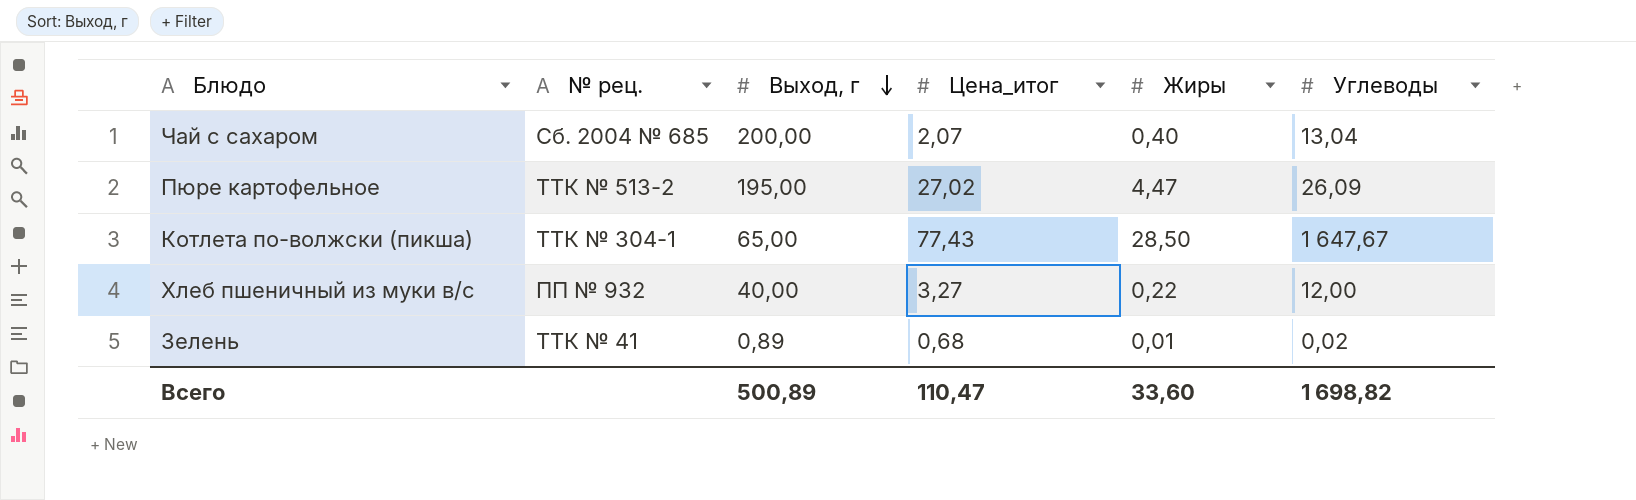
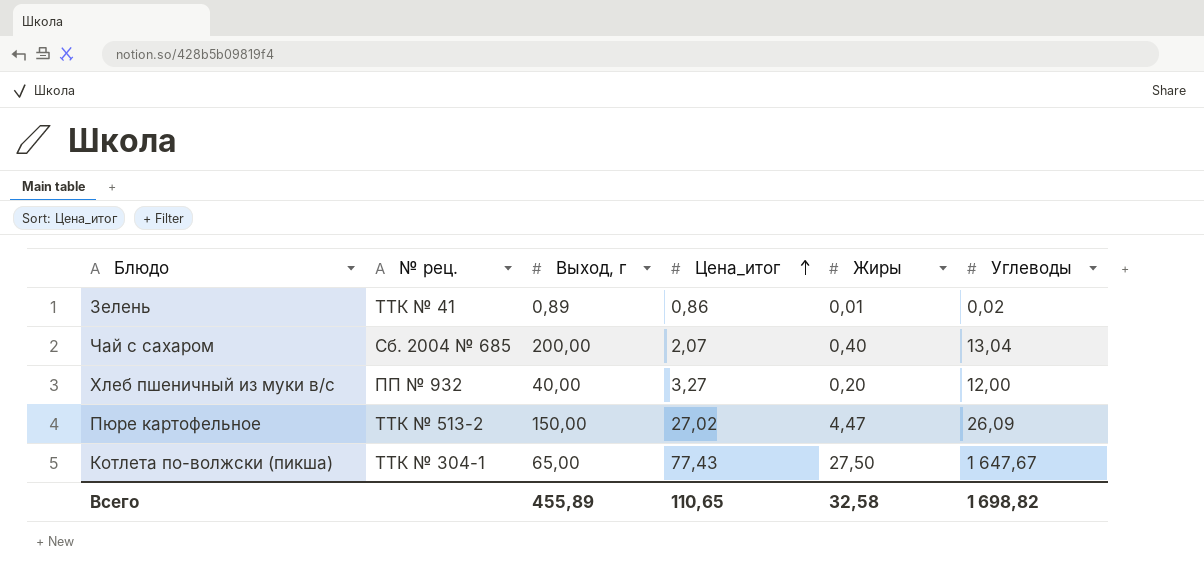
row order: Выход, г descending -> Цена_итог ascending
Зелень | Цена_итог: 0,68 -> 0,86
Хлеб пшеничный из муки в/с | Жиры: 0,22 -> 0,20
Пюре картофельное | Выход, г: 195,00 -> 150,00
Котлета по-волжски (пикша) | Жиры: 28,50 -> 27,50
Всего | Выход, г: 500,89 -> 455,89
Всего | Цена_итог: 110,47 -> 110,65
Всего | Жиры: 33,60 -> 32,58

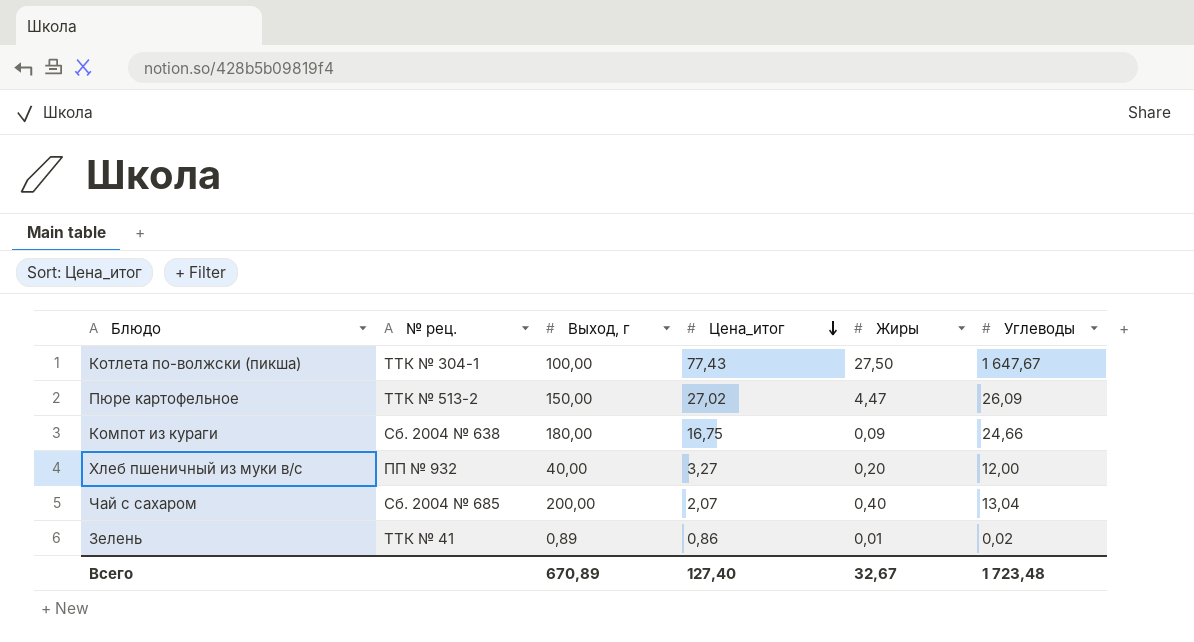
row order: Цена_итог ascending -> Цена_итог descending
Котлета по-волжски (пикша) | Выход, г: 65,00 -> 100,00
row Компот из кураги: none -> Сб. 2004 № 638 | 180,00 | 16,75 | 0,09 | 24,66
Всего | Выход, г: 455,89 -> 670,89
Всего | Цена_итог: 110,65 -> 127,40
Всего | Жиры: 32,58 -> 32,67
Всего | Углеводы: 1 698,82 -> 1 723,48

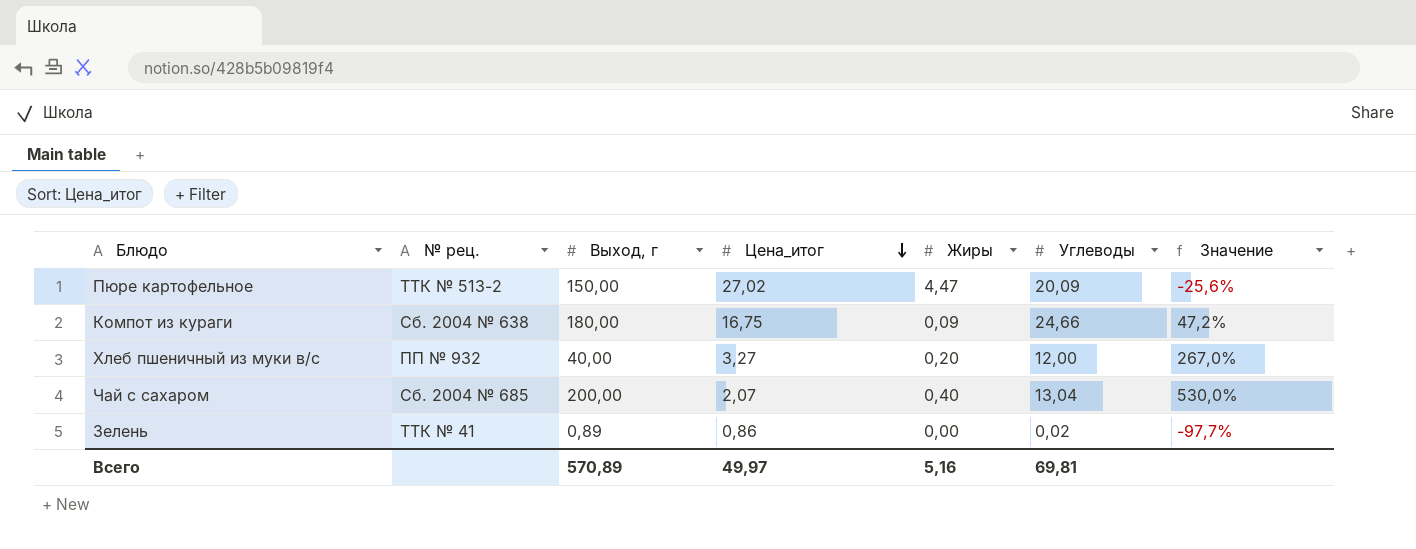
column Значение | formula: none -> ([Углеводы] - [Цена_итог]) / [Цена_итог]
row Котлета по-волжски (пикша): ТТК № 304-1 | 100,00 | 77,43 | 27,50 | 1 647,67 -> none
Пюре картофельное | Углеводы: 26,09 -> 20,09
Зелень | Жиры: 0,01 -> 0,00
Всего | Выход, г: 670,89 -> 570,89
Всего | Цена_итог: 127,40 -> 49,97
Всего | Жиры: 32,67 -> 5,16
Всего | Углеводы: 1 723,48 -> 69,81

